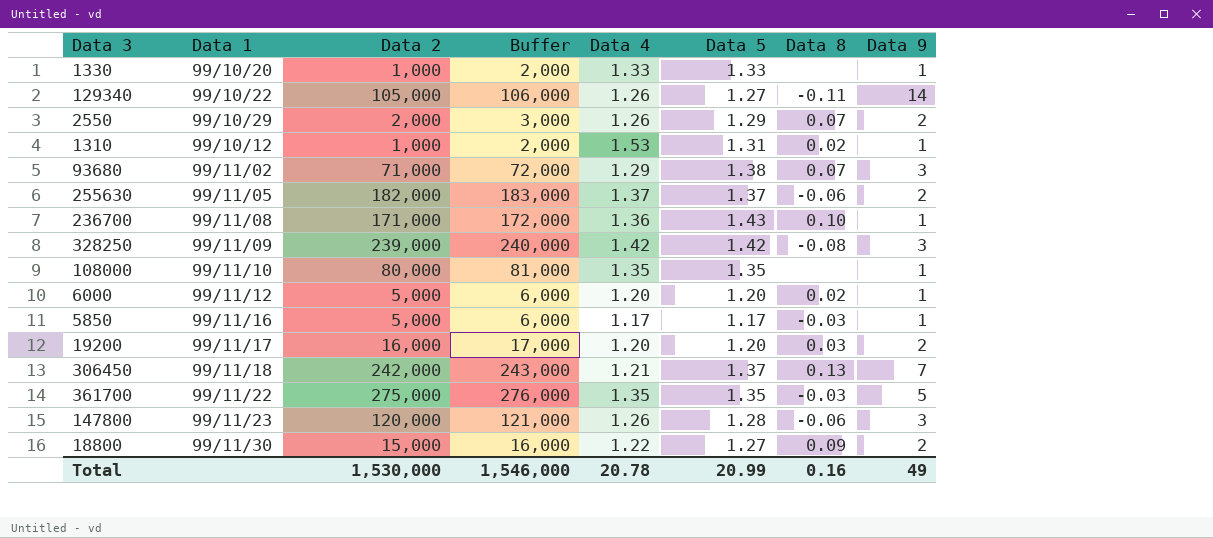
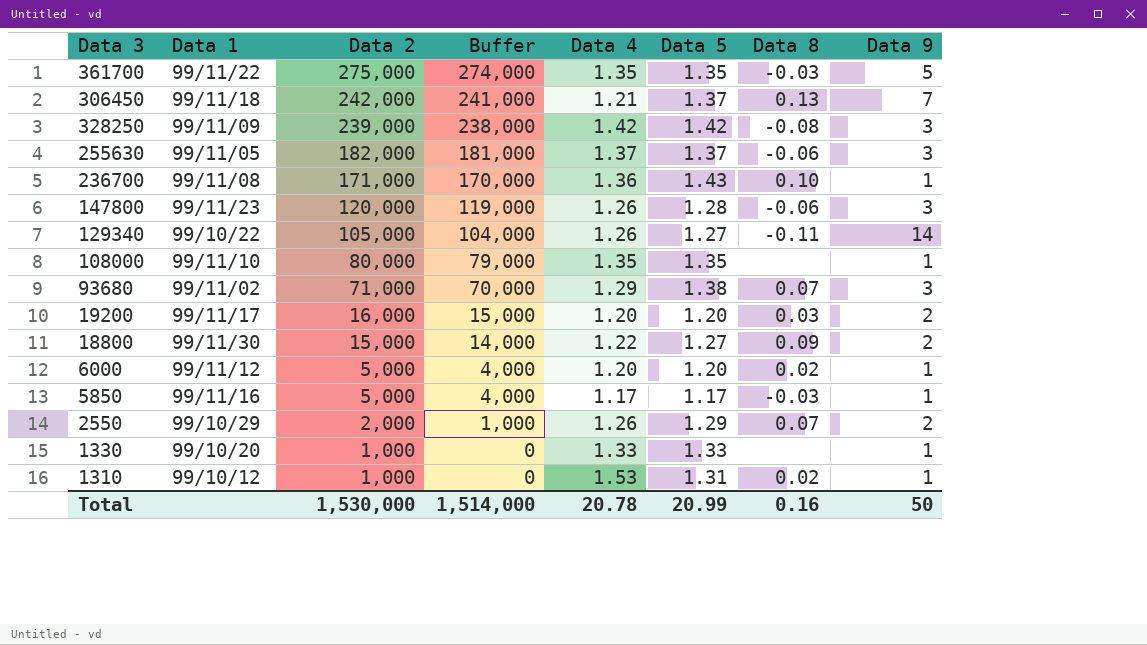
row order: none -> Data 2 descending
column Buffer | formula: [Data 2] + 1000 -> [Data 2] - 1000
255630 | Data 9: 2 -> 3
Total | Buffer: 1,546,000 -> 1,514,000
Total | Data 9: 49 -> 50

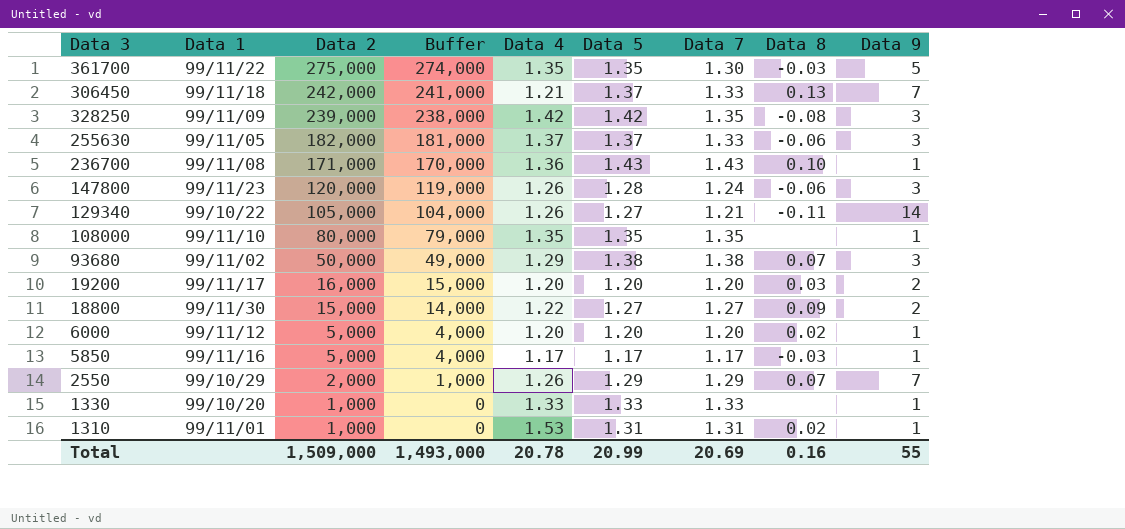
column Data 7 | position: none -> 7
93680 | Data 2: 71,000 -> 50,000
93680 | Buffer: 70,000 -> 49,000
2550 | Data 9: 2 -> 7
1310 | Data 1: 99/10/12 -> 99/11/01
Total | Data 2: 1,530,000 -> 1,509,000
Total | Buffer: 1,514,000 -> 1,493,000
Total | Data 9: 50 -> 55

